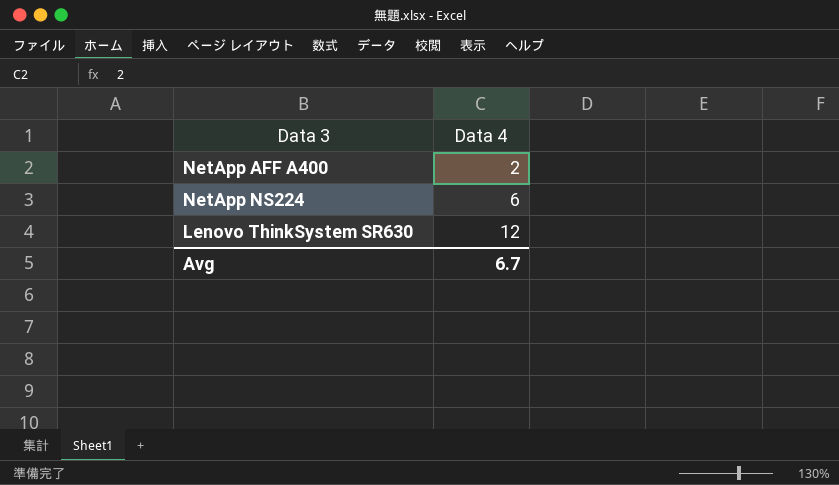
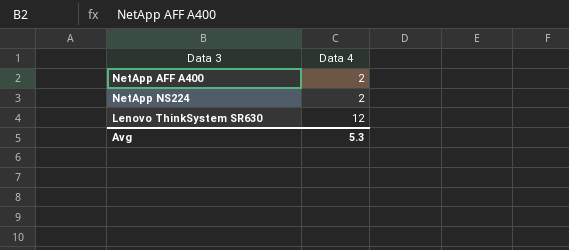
NetApp NS224 | Data 4: 6 -> 2
Avg | Data 4: 6.7 -> 5.3

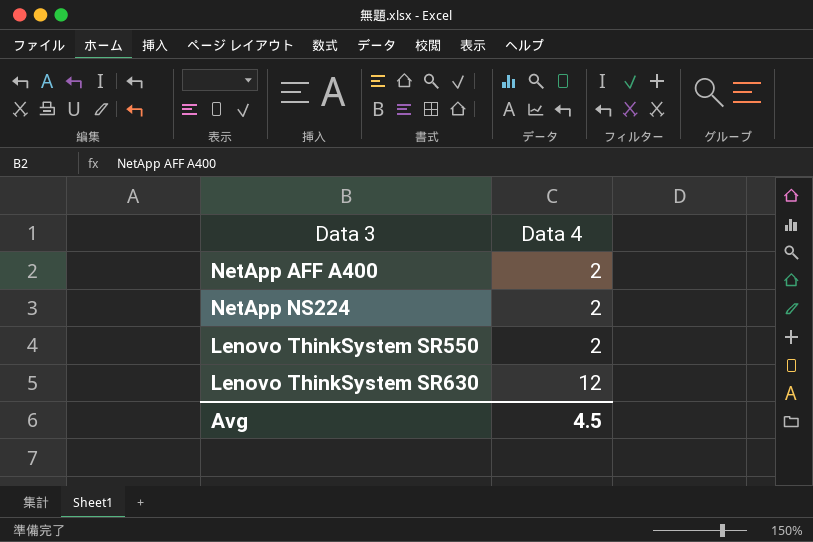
row Lenovo ThinkSystem SR550: none -> 2
Avg | Data 4: 5.3 -> 4.5

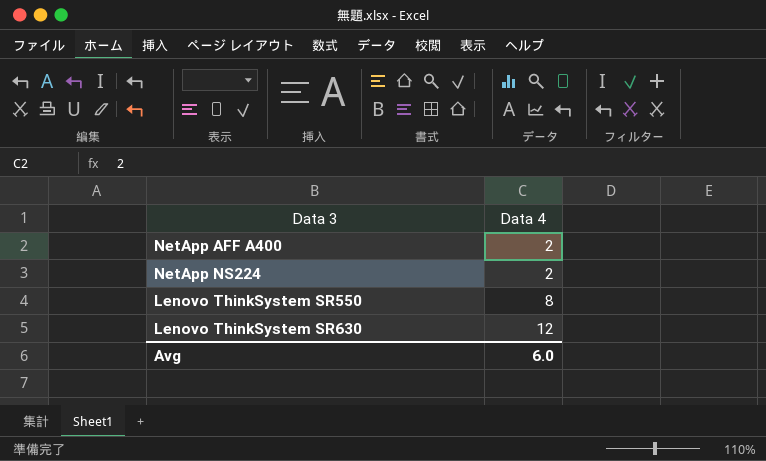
Lenovo ThinkSystem SR550 | Data 4: 2 -> 8
Avg | Data 4: 4.5 -> 6.0

